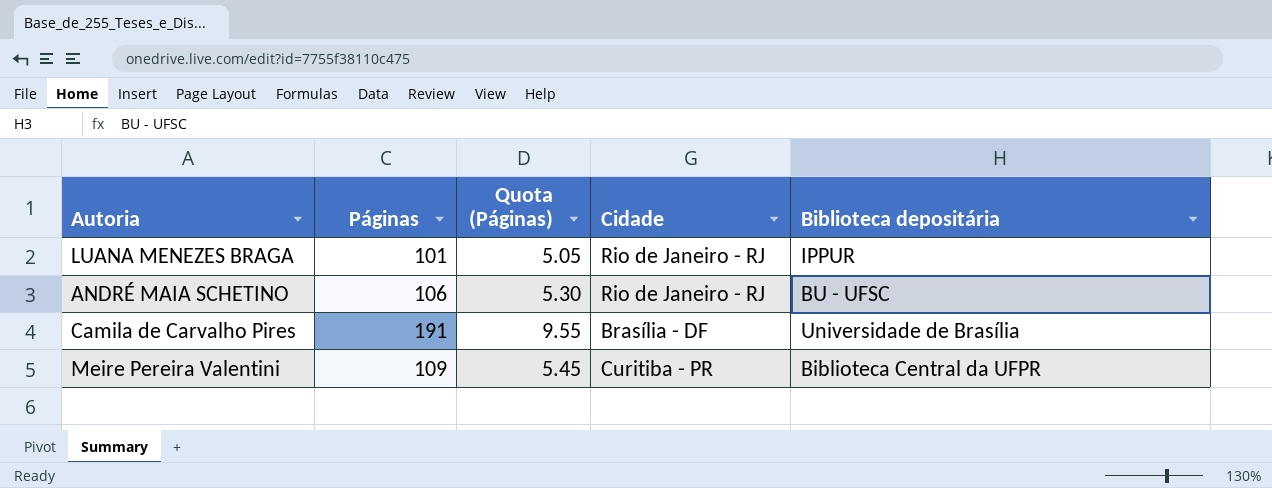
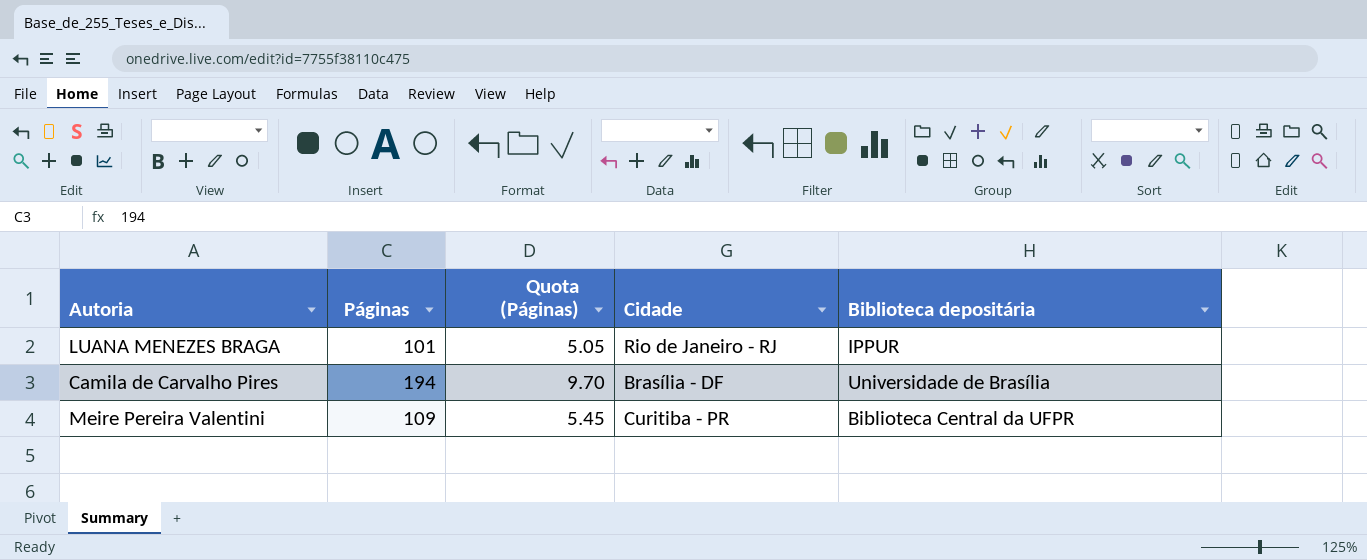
row ANDRÉ MAIA SCHETINO: 106 | 5.30 | Rio de Janeiro - RJ | BU - UFSC -> none
Camila de Carvalho Pires | Páginas: 191 -> 194
Camila de Carvalho Pires | Quota (Páginas): 9.55 -> 9.70

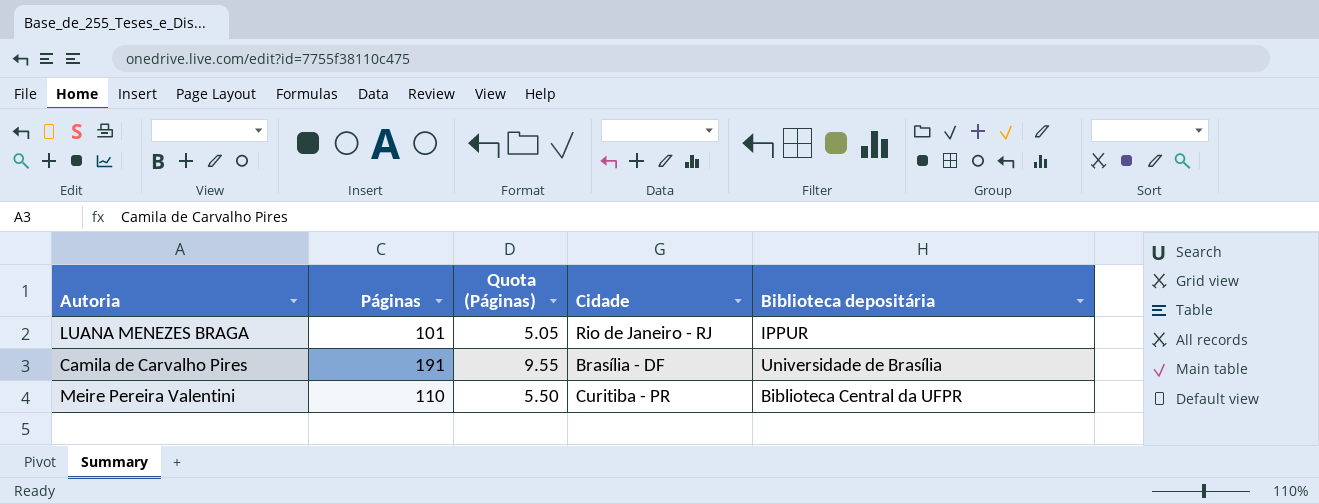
Camila de Carvalho Pires | Páginas: 194 -> 191
Camila de Carvalho Pires | Quota (Páginas): 9.70 -> 9.55
Meire Pereira Valentini | Páginas: 109 -> 110
Meire Pereira Valentini | Quota (Páginas): 5.45 -> 5.50

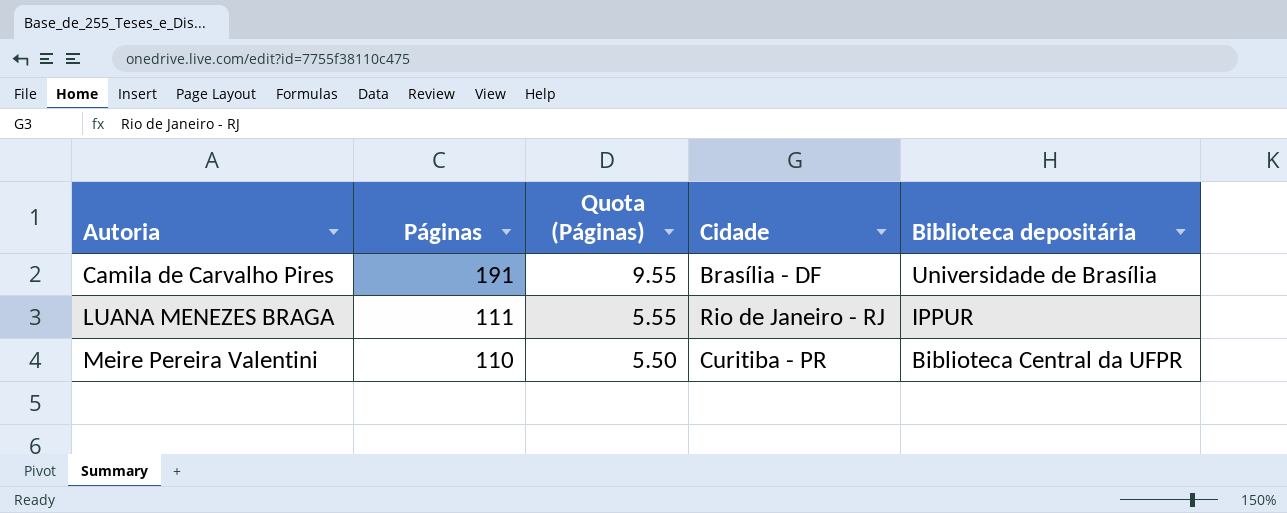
row order: none -> Autoria ascending
LUANA MENEZES BRAGA | Páginas: 101 -> 111
LUANA MENEZES BRAGA | Quota (Páginas): 5.05 -> 5.55

